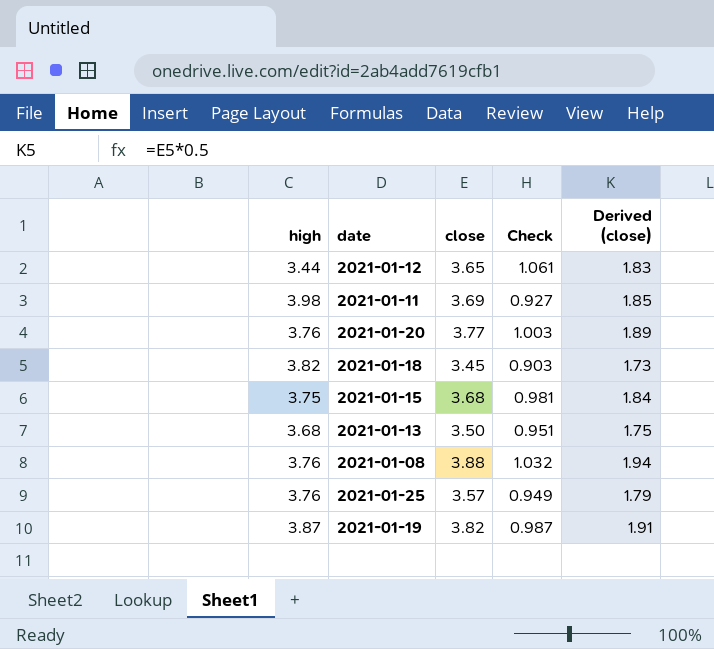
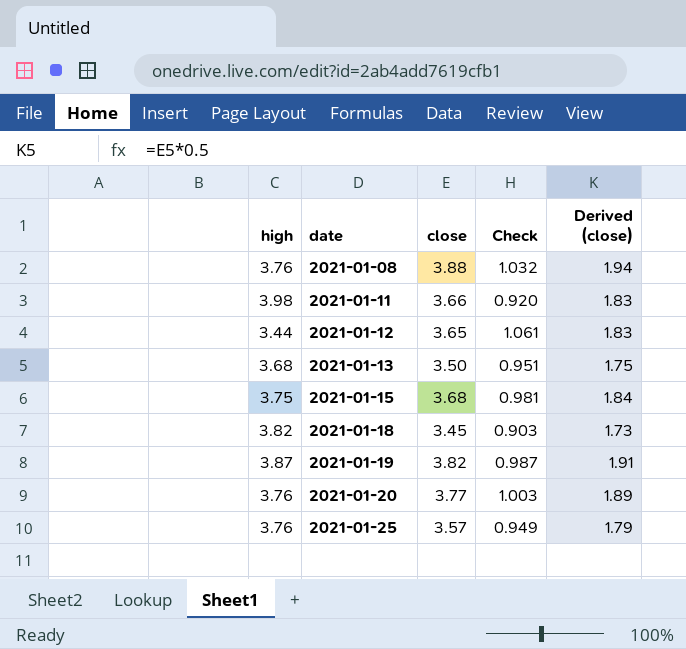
row order: none -> date ascending
2021-01-11 | close: 3.69 -> 3.66
2021-01-11 | Check: 0.927 -> 0.920
2021-01-11 | Derived (close): 1.85 -> 1.83

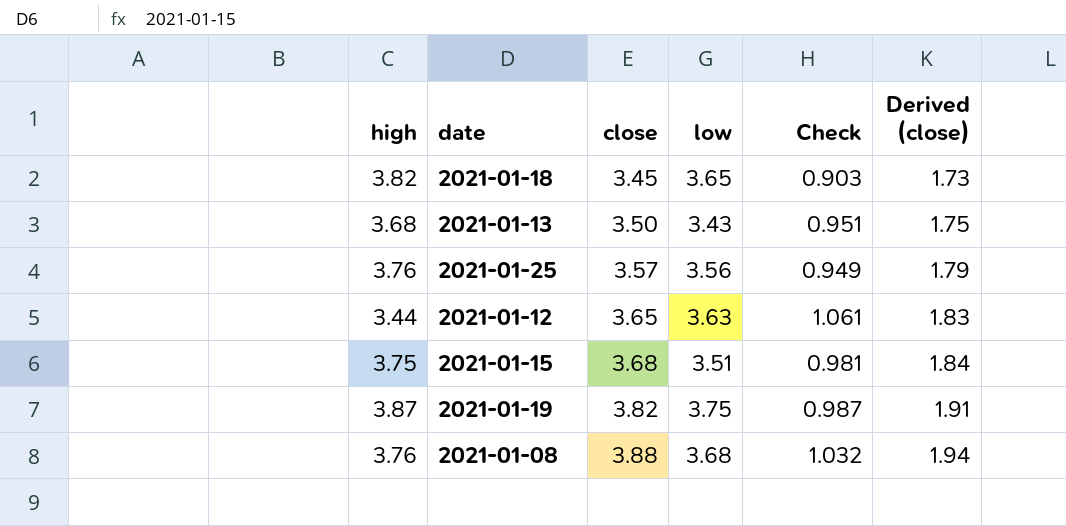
row order: date ascending -> close ascending
column low | position: none -> 4
row 2021-01-11: 3.98 | 3.66 | 0.920 | 1.83 -> none
row 2021-01-20: 3.76 | 3.77 | 1.003 | 1.89 -> none

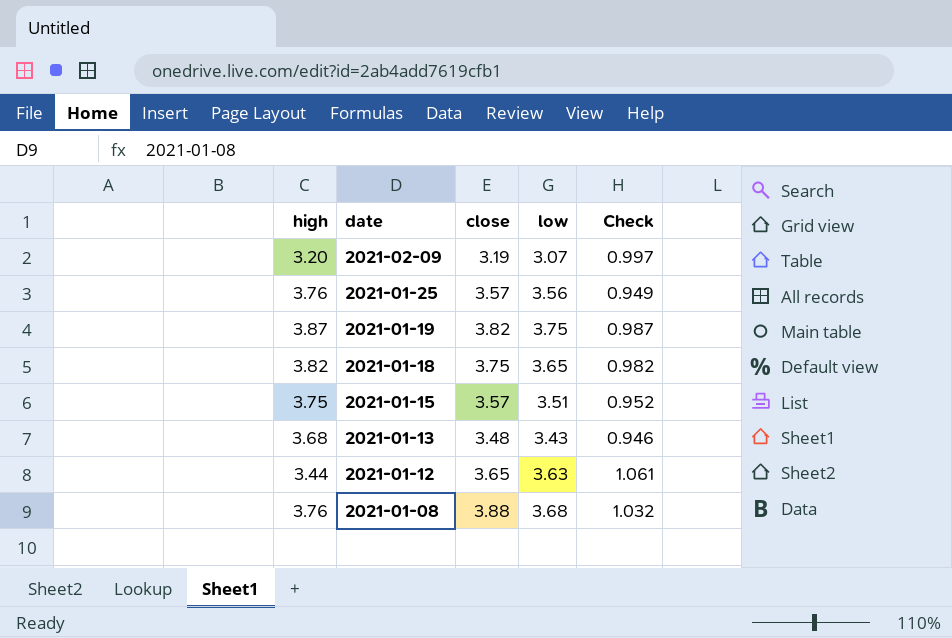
row order: close ascending -> date descending
column Derived (close) | formula: [close] * 0.5 -> none
row 2021-02-09: none -> 3.20 | 3.19 | 3.07 | 0.997
2021-01-18 | close: 3.45 -> 3.75
2021-01-18 | Check: 0.903 -> 0.982
2021-01-15 | close: 3.68 -> 3.57
2021-01-15 | Check: 0.981 -> 0.952
2021-01-13 | close: 3.50 -> 3.48
2021-01-13 | Check: 0.951 -> 0.946

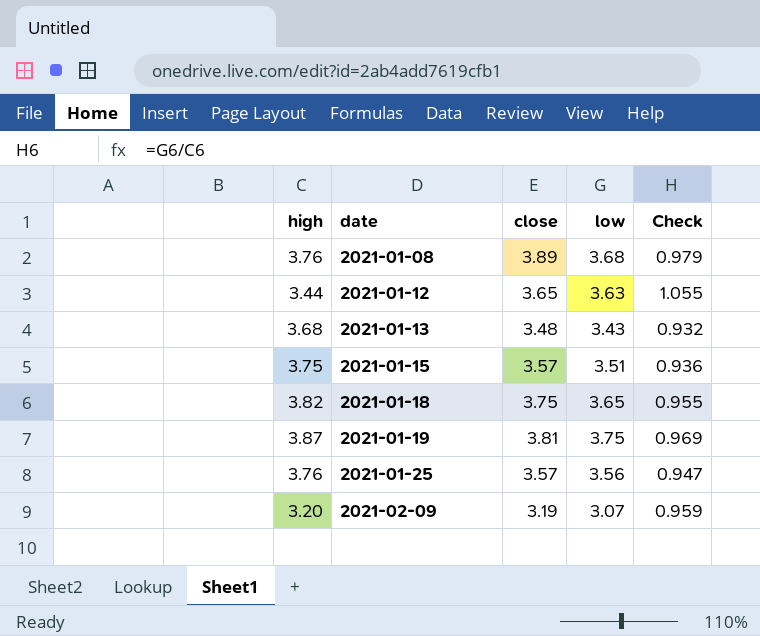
row order: date descending -> date ascending
column Check | formula: [close] / [high] -> [low] / [high]
2021-01-08 | close: 3.88 -> 3.89
2021-01-19 | close: 3.82 -> 3.81

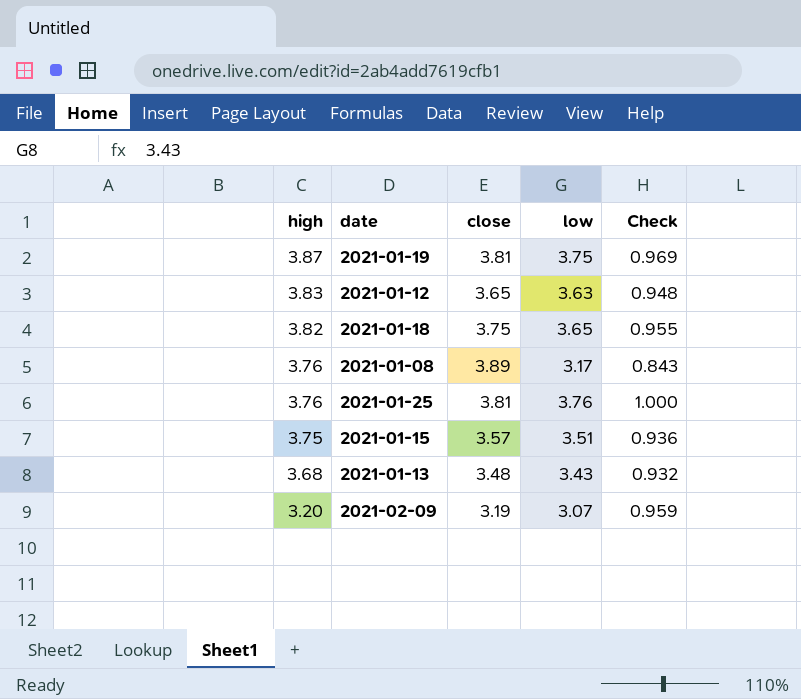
row order: date ascending -> high descending
2021-01-12 | high: 3.44 -> 3.83
2021-01-12 | Check: 1.055 -> 0.948
2021-01-08 | low: 3.68 -> 3.17
2021-01-08 | Check: 0.979 -> 0.843
2021-01-25 | close: 3.57 -> 3.81
2021-01-25 | low: 3.56 -> 3.76
2021-01-25 | Check: 0.947 -> 1.000

